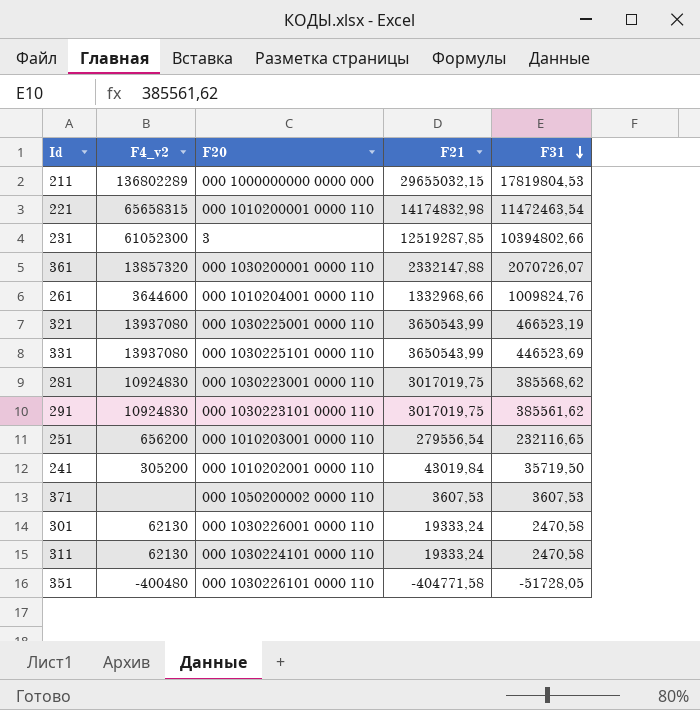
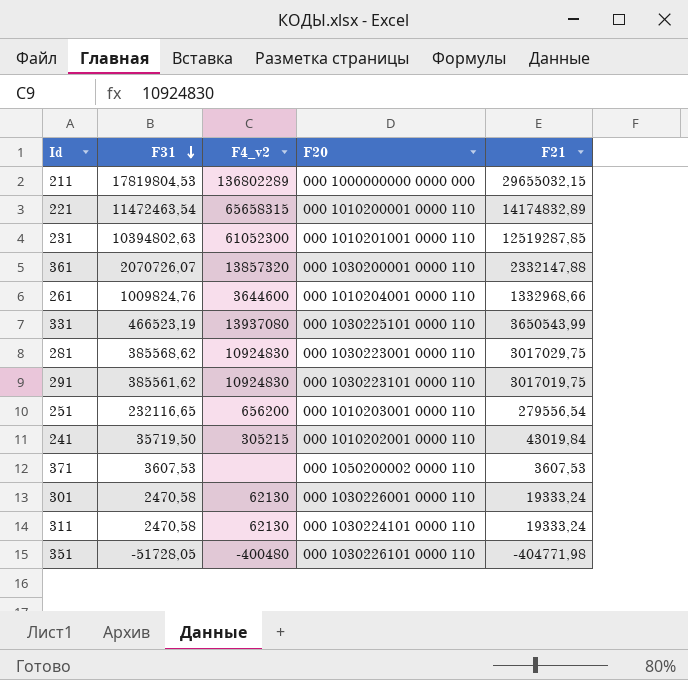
column F31 | position: 5 -> 2
row 321: 13937080 | 000 1030225001 0000 110 | 3650543,99 | 466523,19 -> none
221 | F21: 14174832,98 -> 14174832,89
231 | F31: 10394802,66 -> 10394802,63
231 | F20: 3 -> 000 1010201001 0000 110
331 | F31: 446523,69 -> 466523,19
281 | F21: 3017019,75 -> 3017029,75
241 | F4_v2: 305200 -> 305215
351 | F21: -404771,58 -> -404771,98

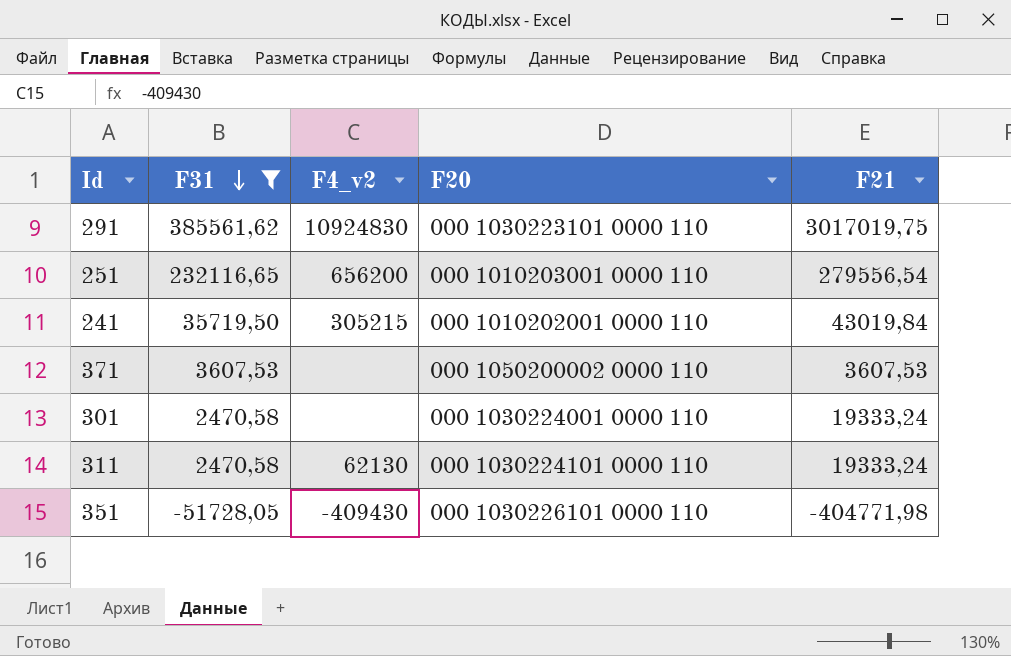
filter: none -> F31 <= 385561,62
301 | F4_v2: 62130 -> none
301 | F20: 000 1030226001 0000 110 -> 000 1030224001 0000 110
351 | F4_v2: -400480 -> -409430

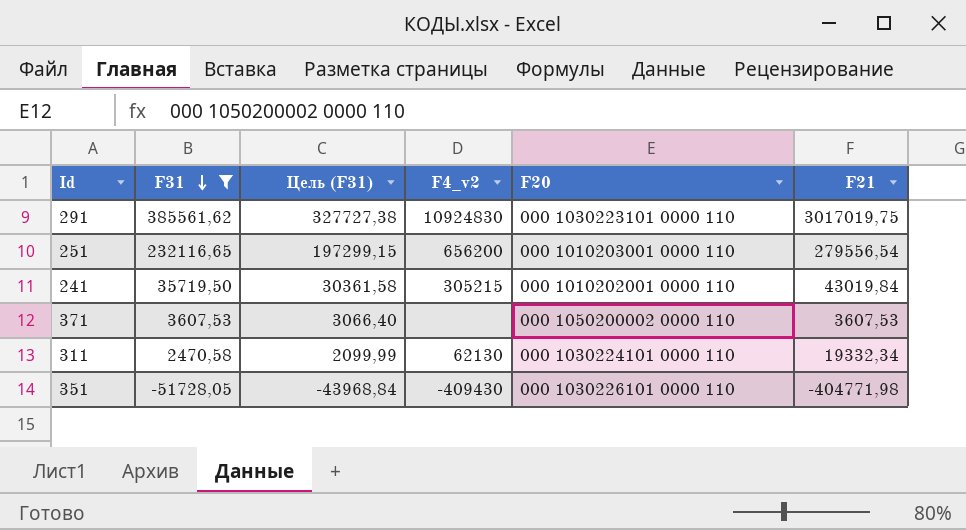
column Цель (F31) | formula: none -> [F31] * 0,85
row 301: 2470,58 | none | 000 1030224001 0000 110 | 19333,24 -> none
311 | F21: 19333,24 -> 19332,34

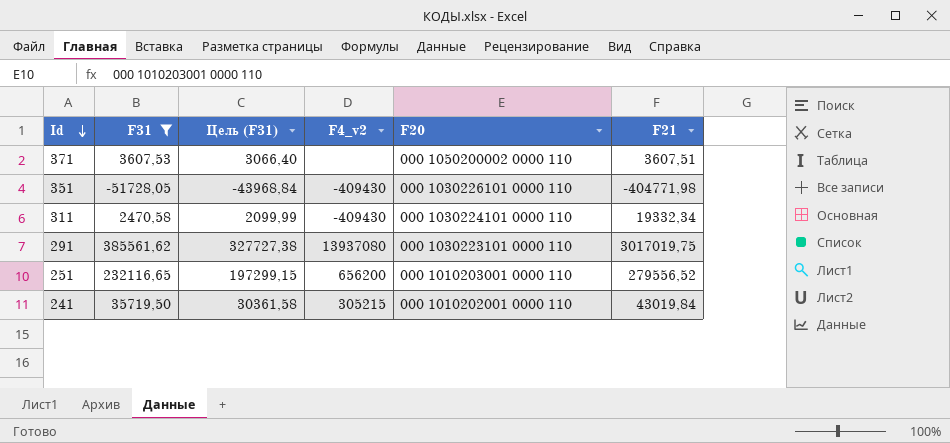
row order: F31 descending -> Id descending
371 | F21: 3607,53 -> 3607,51
311 | F4_v2: 62130 -> -409430
291 | F4_v2: 10924830 -> 13937080
251 | F21: 279556,54 -> 279556,52

